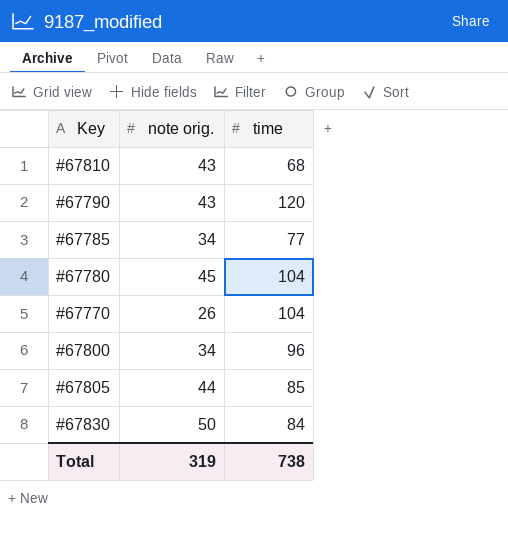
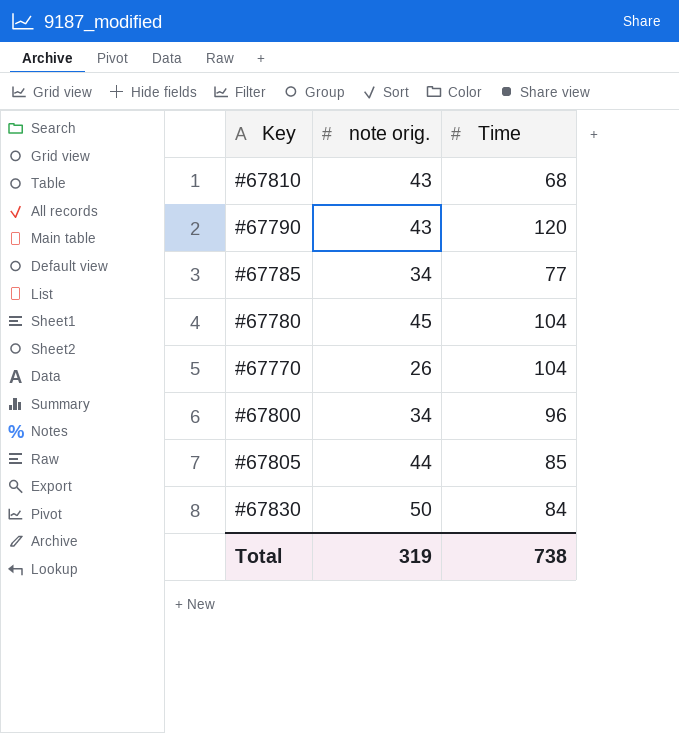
column name: time -> Time

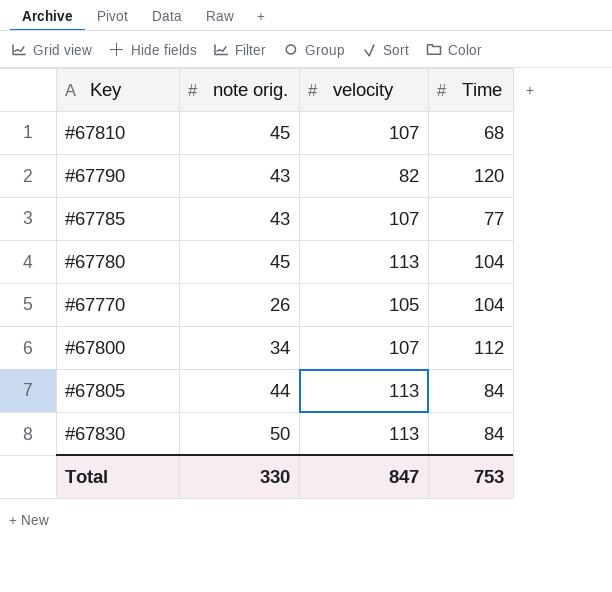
column velocity | position: none -> 3
#67810 | note orig.: 43 -> 45
#67785 | note orig.: 34 -> 43
#67800 | Time: 96 -> 112
#67805 | Time: 85 -> 84
Total | note orig.: 319 -> 330
Total | Time: 738 -> 753

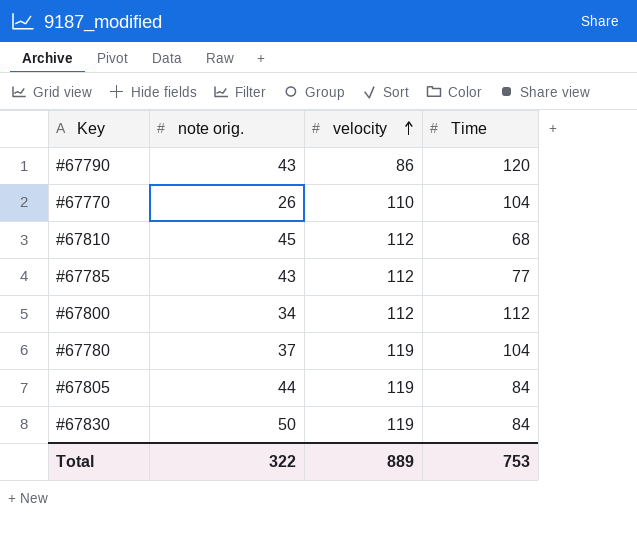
row order: none -> velocity ascending
#67790 | velocity: 82 -> 86
#67770 | velocity: 105 -> 110
#67810 | velocity: 107 -> 112
#67785 | velocity: 107 -> 112
#67800 | velocity: 107 -> 112
#67780 | note orig.: 45 -> 37
#67780 | velocity: 113 -> 119
#67805 | velocity: 113 -> 119
#67830 | velocity: 113 -> 119
Total | note orig.: 330 -> 322
Total | velocity: 847 -> 889

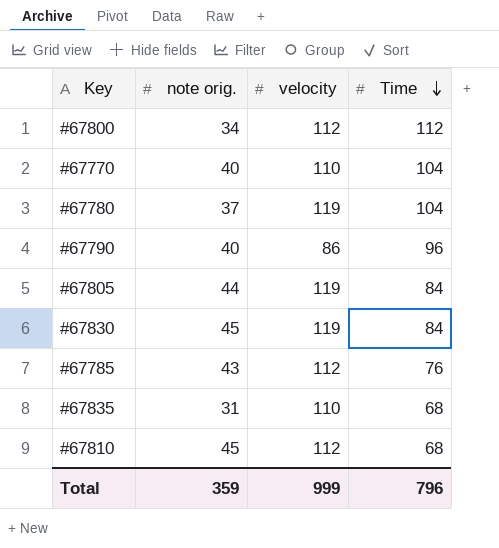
row order: velocity ascending -> Time descending
#67770 | note orig.: 26 -> 40
#67790 | note orig.: 43 -> 40
#67790 | Time: 120 -> 96
#67830 | note orig.: 50 -> 45
#67785 | Time: 77 -> 76
row #67835: none -> 31 | 110 | 68
Total | note orig.: 322 -> 359
Total | velocity: 889 -> 999
Total | Time: 753 -> 796

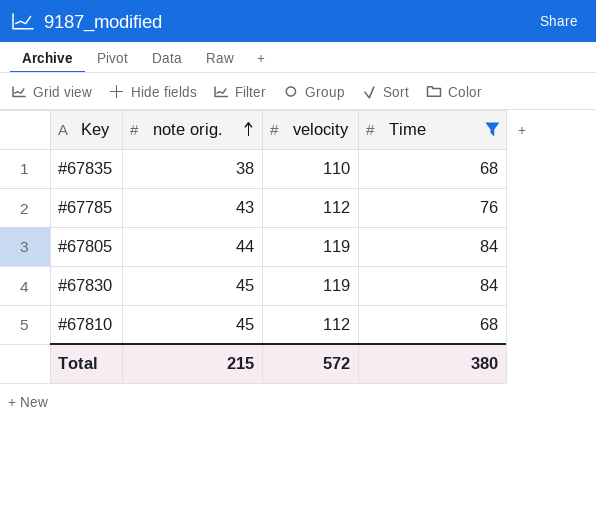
filter: none -> Time <= 84
row order: Time descending -> note orig. ascending
#67835 | note orig.: 31 -> 38
Total | note orig.: 359 -> 215
Total | velocity: 999 -> 572
Total | Time: 796 -> 380

